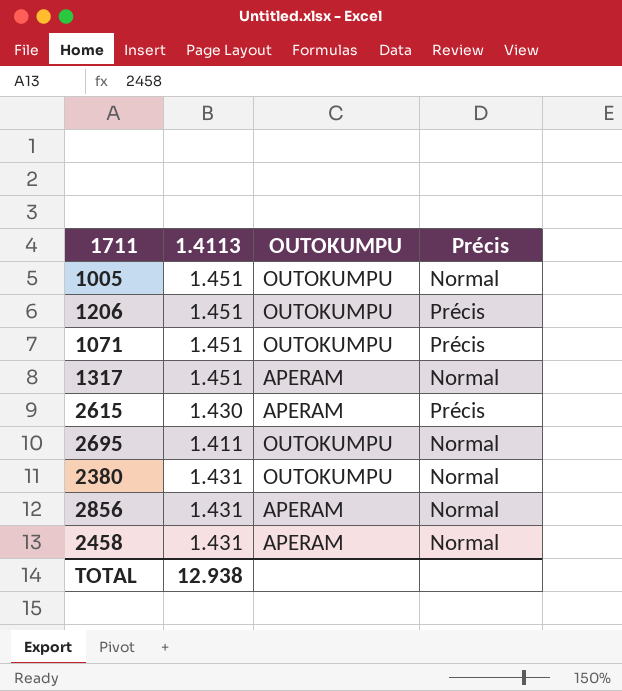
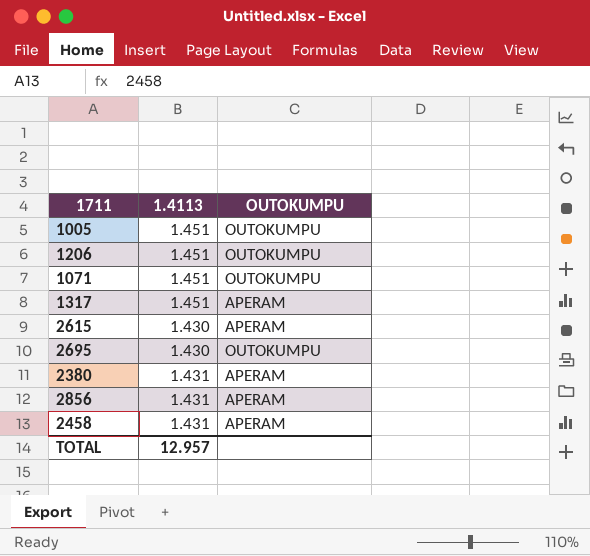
column Précis | position: 4 -> none
2695 | 1.4113: 1.411 -> 1.430
2380 | OUTOKUMPU: OUTOKUMPU -> APERAM
TOTAL | 1.4113: 12.938 -> 12.957

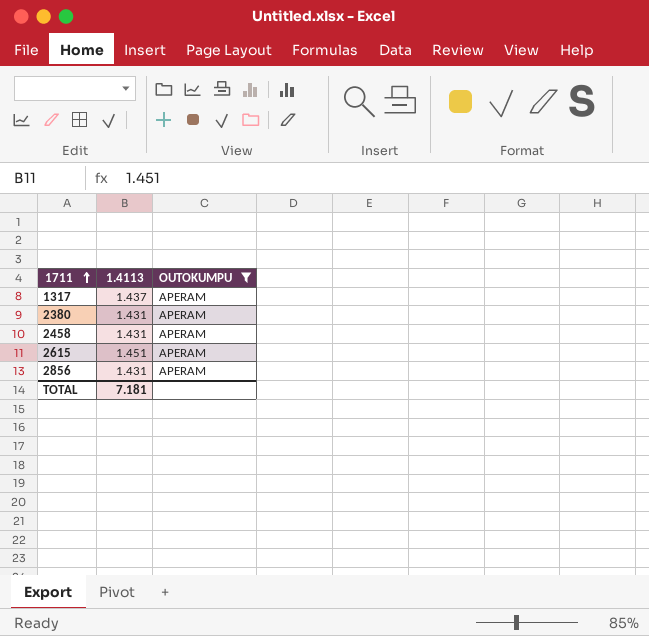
filter: none -> OUTOKUMPU = APERAM
row order: none -> 1711 ascending
1317 | 1.4113: 1.451 -> 1.437
2615 | 1.4113: 1.430 -> 1.451
TOTAL | 1.4113: 12.957 -> 7.181

